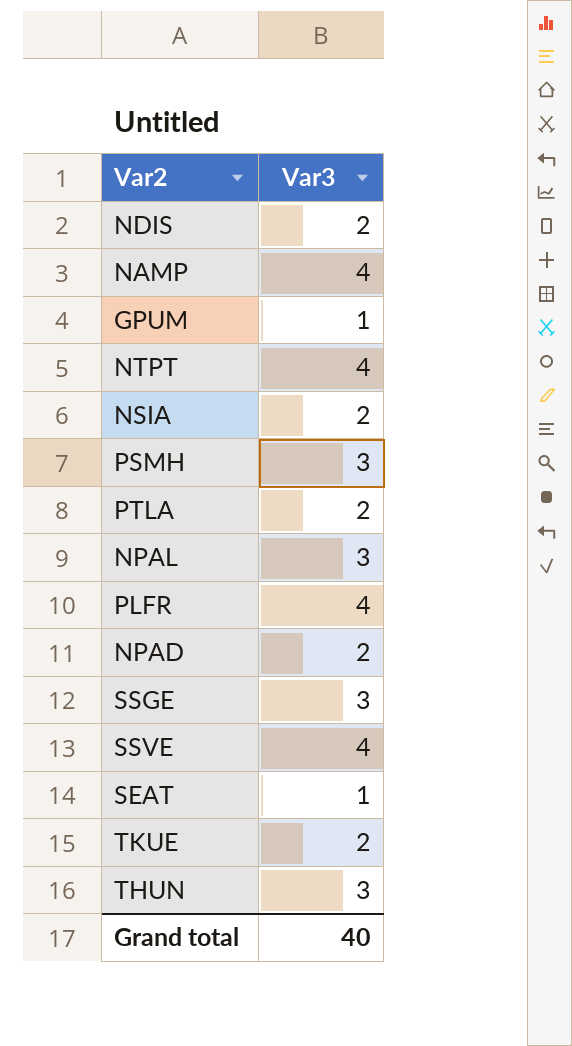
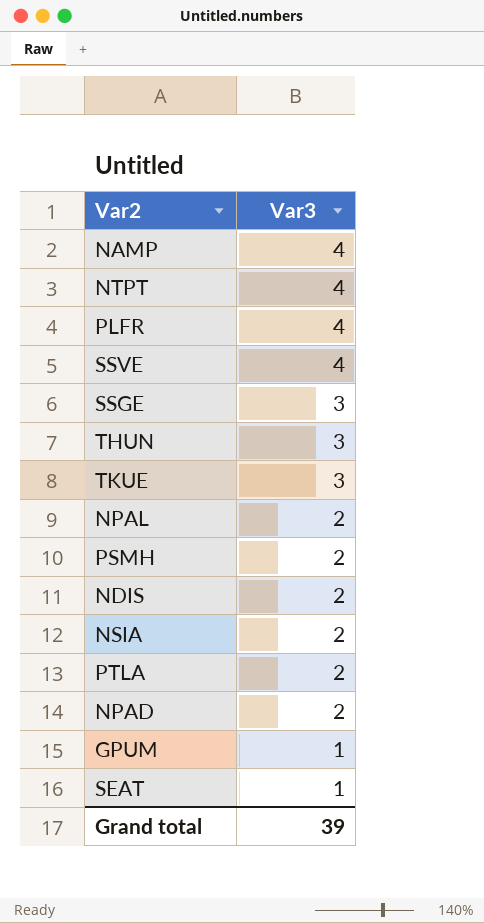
row order: none -> Var3 descending
TKUE | Var3: 2 -> 3
NPAL | Var3: 3 -> 2
PSMH | Var3: 3 -> 2
Grand total | Var3: 40 -> 39

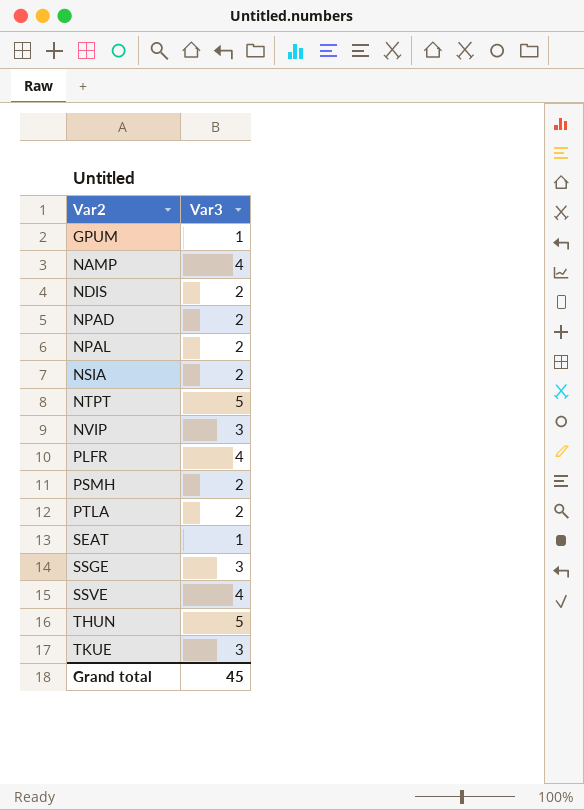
row order: Var3 descending -> Var2 ascending
NTPT | Var3: 4 -> 5
row NVIP: none -> 3
THUN | Var3: 3 -> 5
Grand total | Var3: 39 -> 45

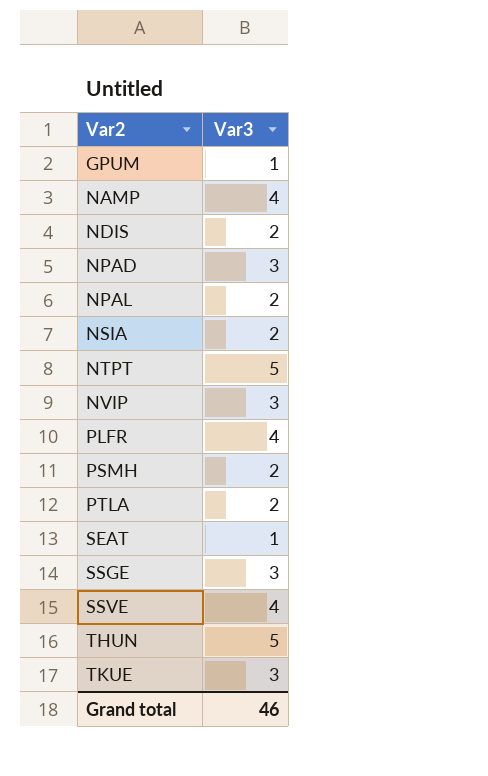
NPAD | Var3: 2 -> 3
Grand total | Var3: 45 -> 46

